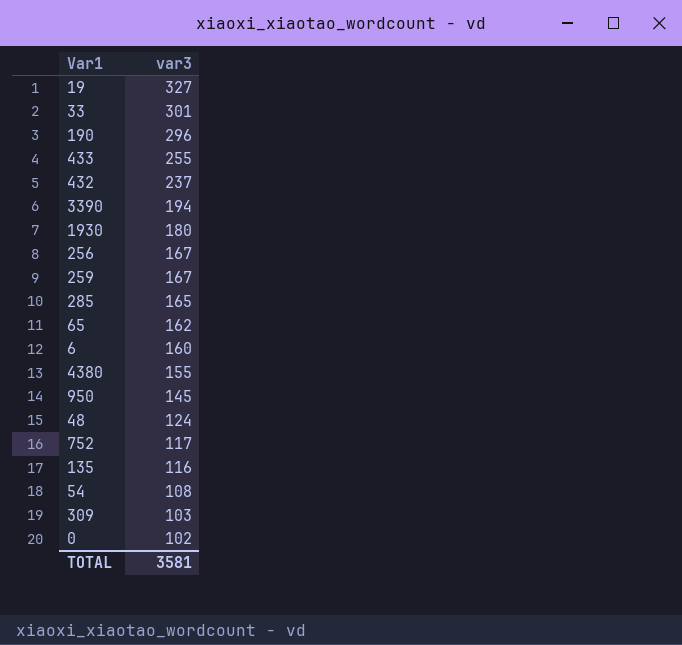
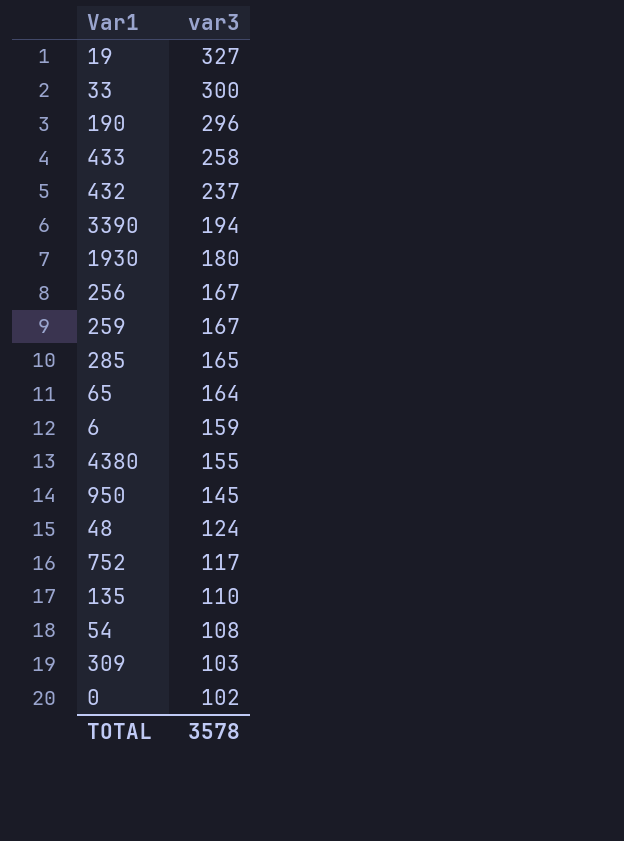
33 | var3: 301 -> 300
433 | var3: 255 -> 258
65 | var3: 162 -> 164
6 | var3: 160 -> 159
135 | var3: 116 -> 110
TOTAL | var3: 3581 -> 3578

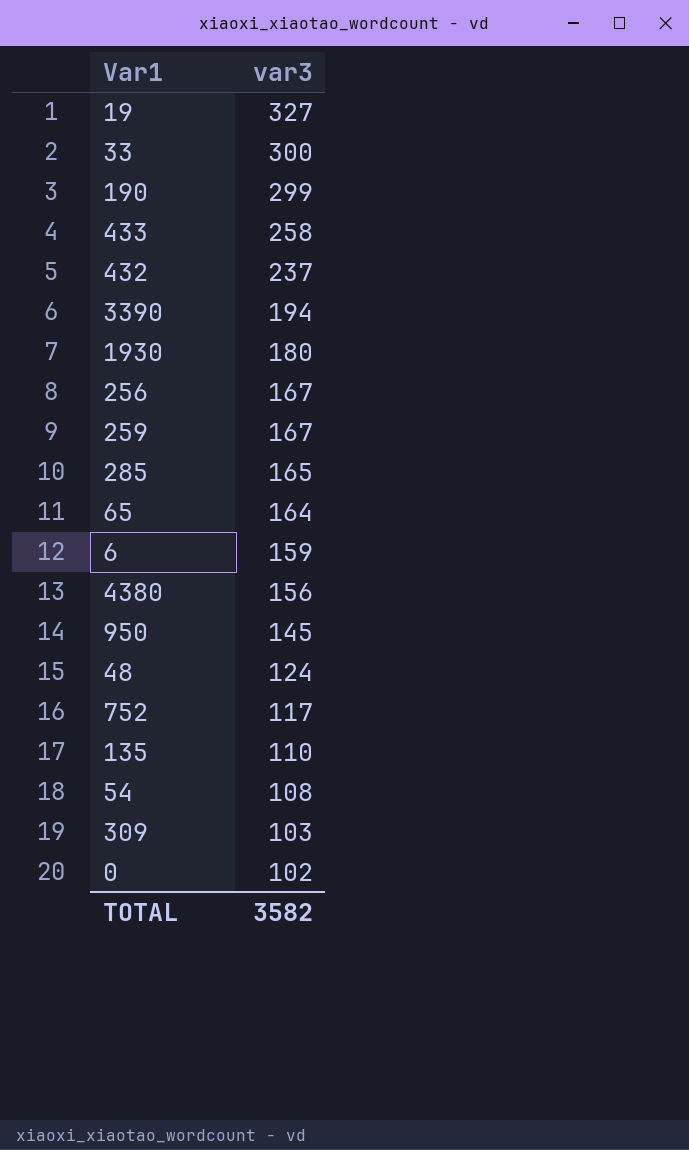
190 | var3: 296 -> 299
4380 | var3: 155 -> 156
TOTAL | var3: 3578 -> 3582

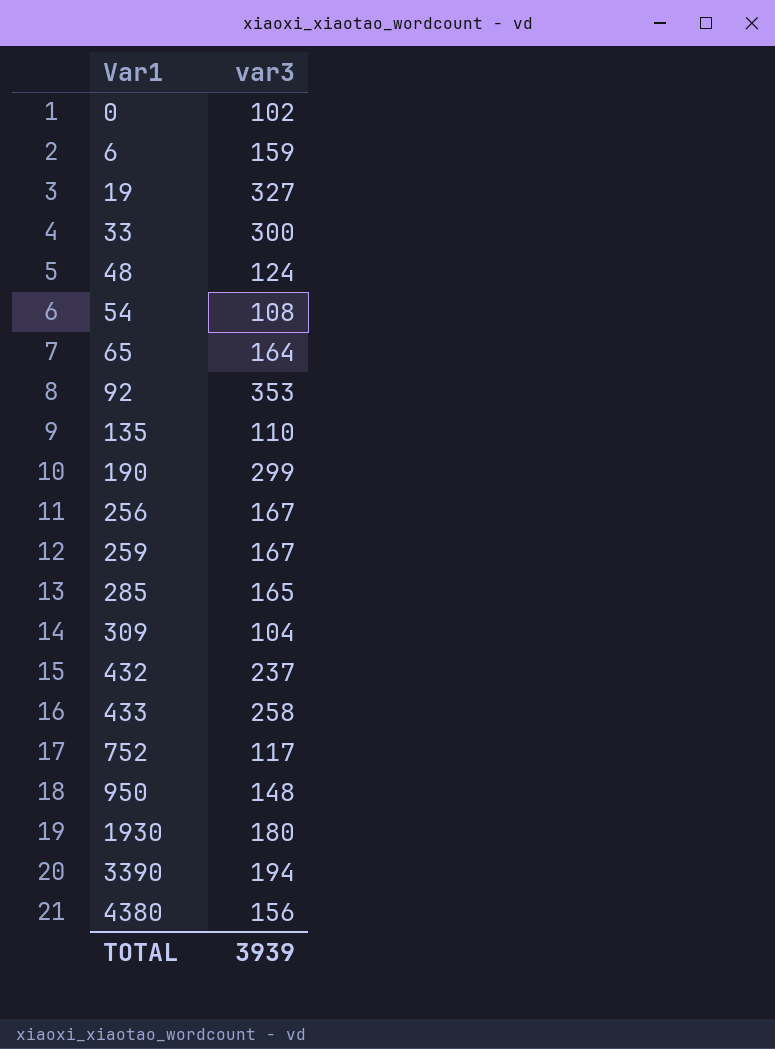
row order: var3 descending -> Var1 ascending
row 92: none -> 353
309 | var3: 103 -> 104
950 | var3: 145 -> 148
TOTAL | var3: 3582 -> 3939

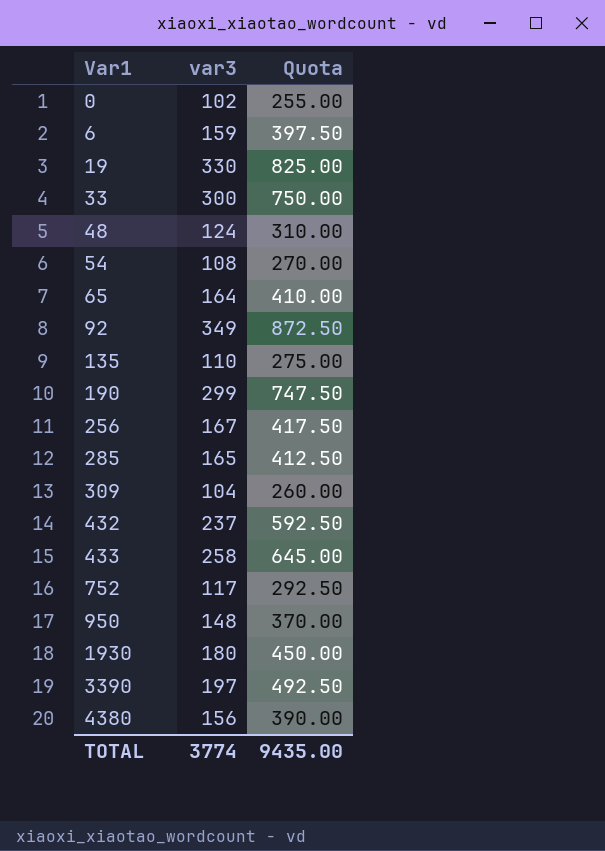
column Quota | formula: none -> [var3] * 2.5
row 259: 167 -> none
19 | var3: 327 -> 330
92 | var3: 353 -> 349
3390 | var3: 194 -> 197
TOTAL | var3: 3939 -> 3774

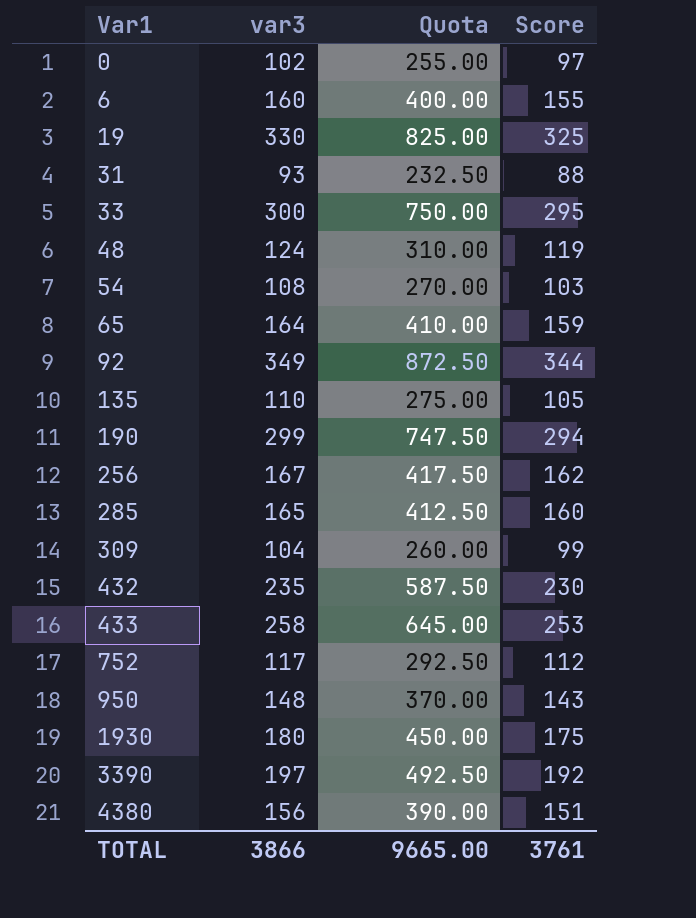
column Score | formula: none -> [var3] - 5
6 | var3: 159 -> 160
6 | Quota: 397.50 -> 400.00
row 31: none -> 93 | 232.50 | 88
432 | var3: 237 -> 235
432 | Quota: 592.50 -> 587.50
TOTAL | var3: 3774 -> 3866
TOTAL | Quota: 9435.00 -> 9665.00

